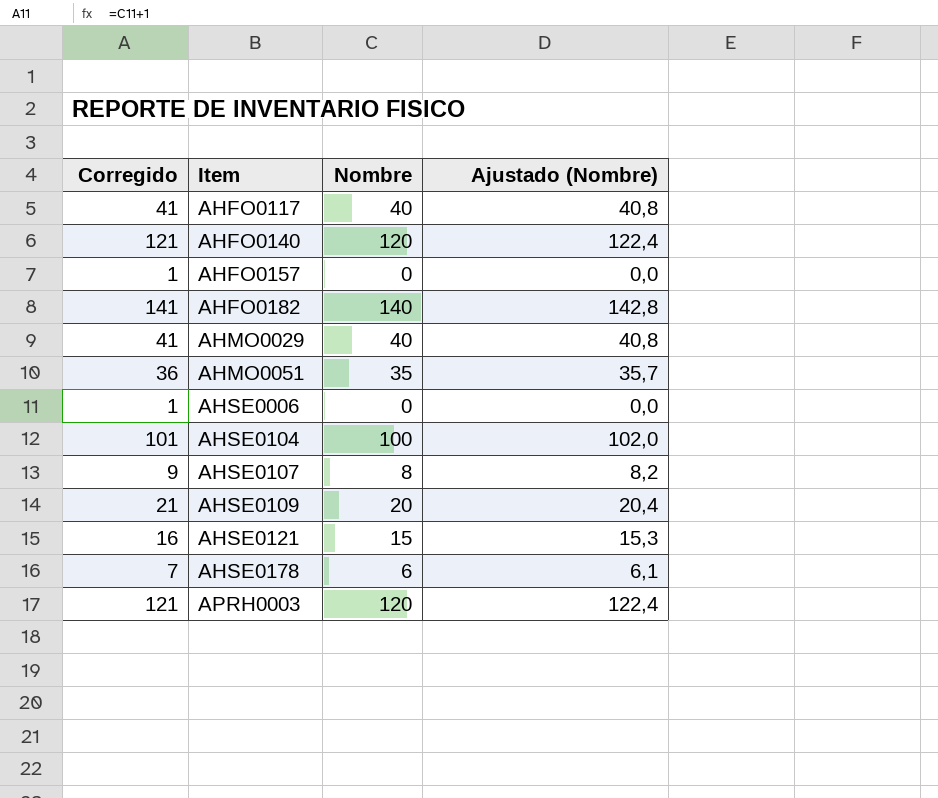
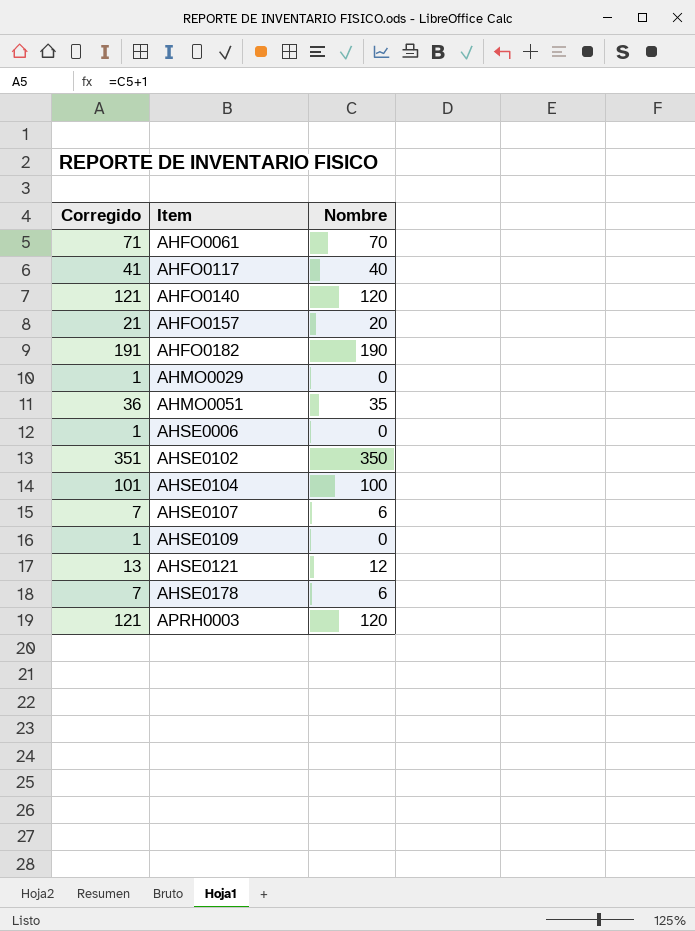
column Ajustado (Nombre) | formula: [Nombre] * 1,02 -> none
row AHFO0061: none -> 71 | 70
AHFO0157 | Corregido: 1 -> 21
AHFO0157 | Nombre: 0 -> 20
AHFO0182 | Corregido: 141 -> 191
AHFO0182 | Nombre: 140 -> 190
AHMO0029 | Corregido: 41 -> 1
AHMO0029 | Nombre: 40 -> 0
row AHSE0102: none -> 351 | 350
AHSE0107 | Corregido: 9 -> 7
AHSE0107 | Nombre: 8 -> 6
AHSE0109 | Corregido: 21 -> 1
AHSE0109 | Nombre: 20 -> 0
AHSE0121 | Corregido: 16 -> 13
AHSE0121 | Nombre: 15 -> 12

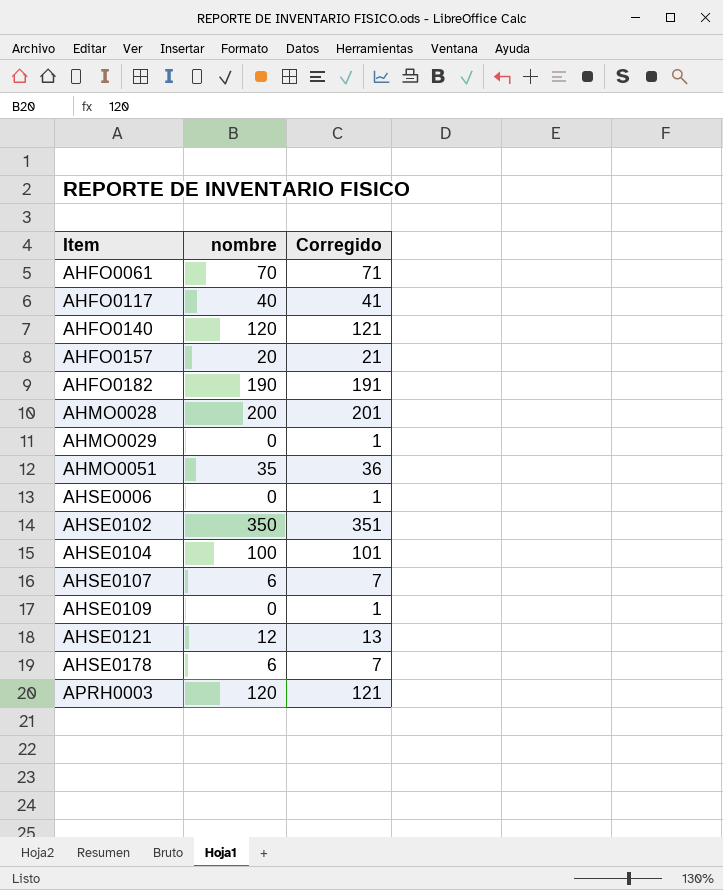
column name: Nombre -> nombre
column Corregido | position: 1 -> 3
row AHMO0028: none -> 200 | 201

